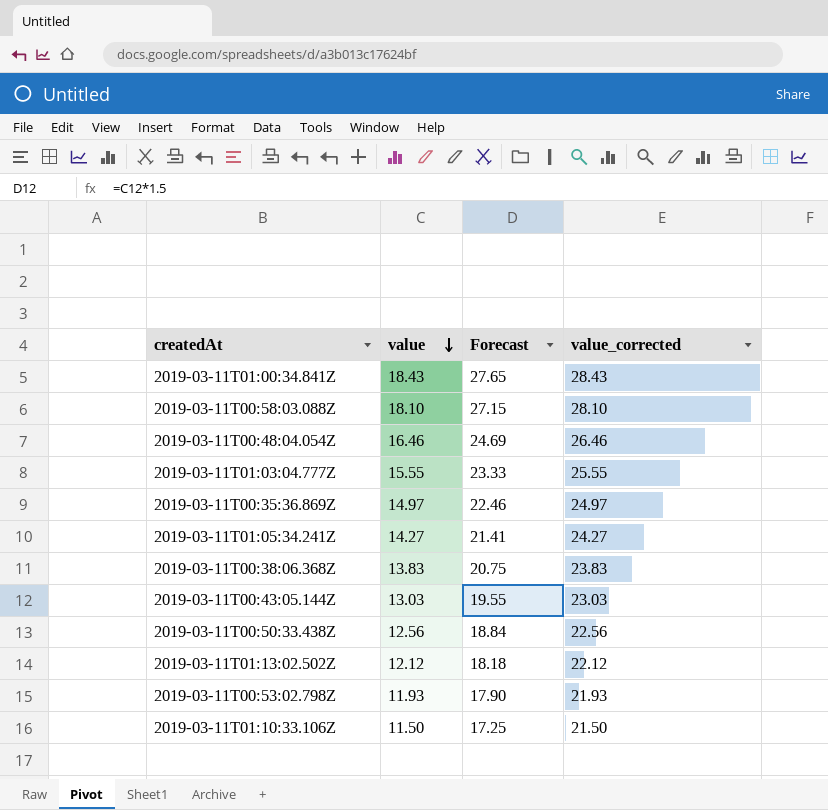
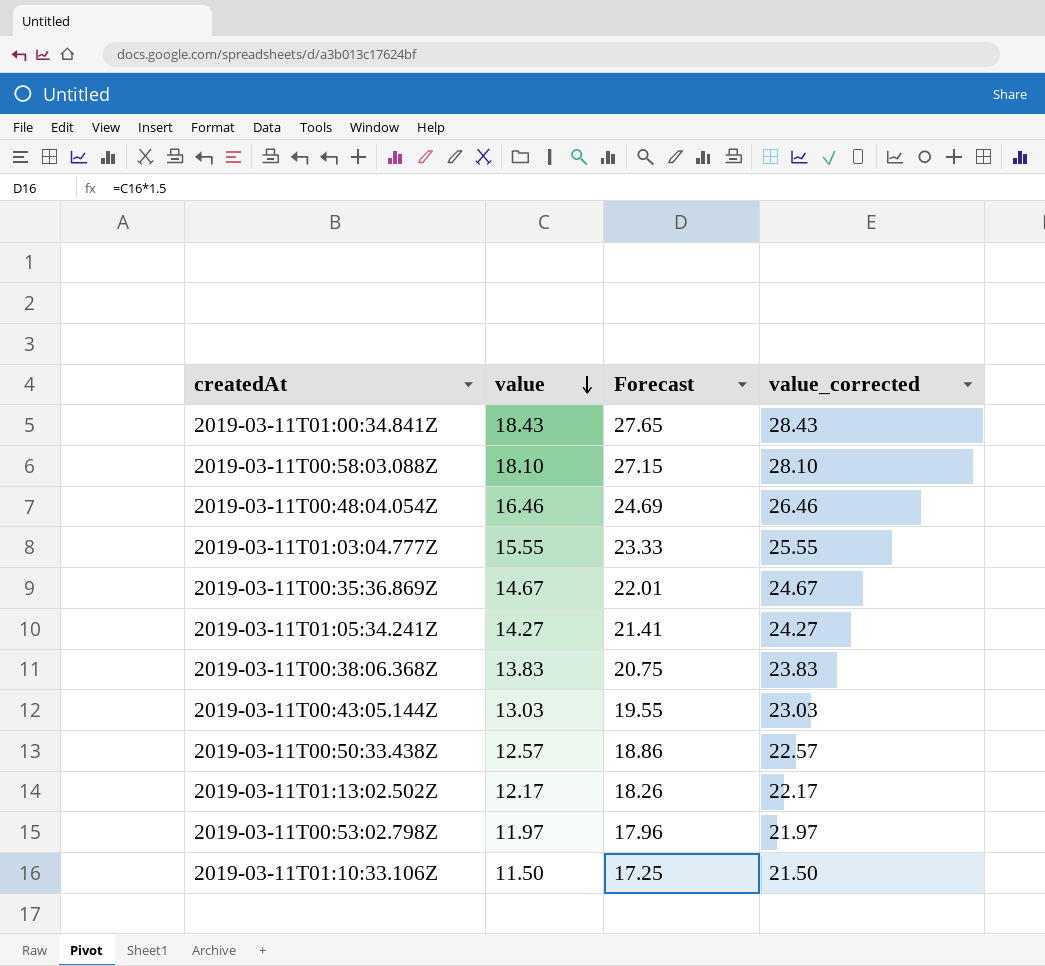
2019-03-11T00:35:36.869Z | value: 14.97 -> 14.67
2019-03-11T00:35:36.869Z | Forecast: 22.46 -> 22.01
2019-03-11T00:35:36.869Z | value_corrected: 24.97 -> 24.67
2019-03-11T00:50:33.438Z | value: 12.56 -> 12.57
2019-03-11T00:50:33.438Z | Forecast: 18.84 -> 18.86
2019-03-11T00:50:33.438Z | value_corrected: 22.56 -> 22.57
2019-03-11T01:13:02.502Z | value: 12.12 -> 12.17
2019-03-11T01:13:02.502Z | Forecast: 18.18 -> 18.26
2019-03-11T01:13:02.502Z | value_corrected: 22.12 -> 22.17
2019-03-11T00:53:02.798Z | value: 11.93 -> 11.97
2019-03-11T00:53:02.798Z | Forecast: 17.90 -> 17.96
2019-03-11T00:53:02.798Z | value_corrected: 21.93 -> 21.97

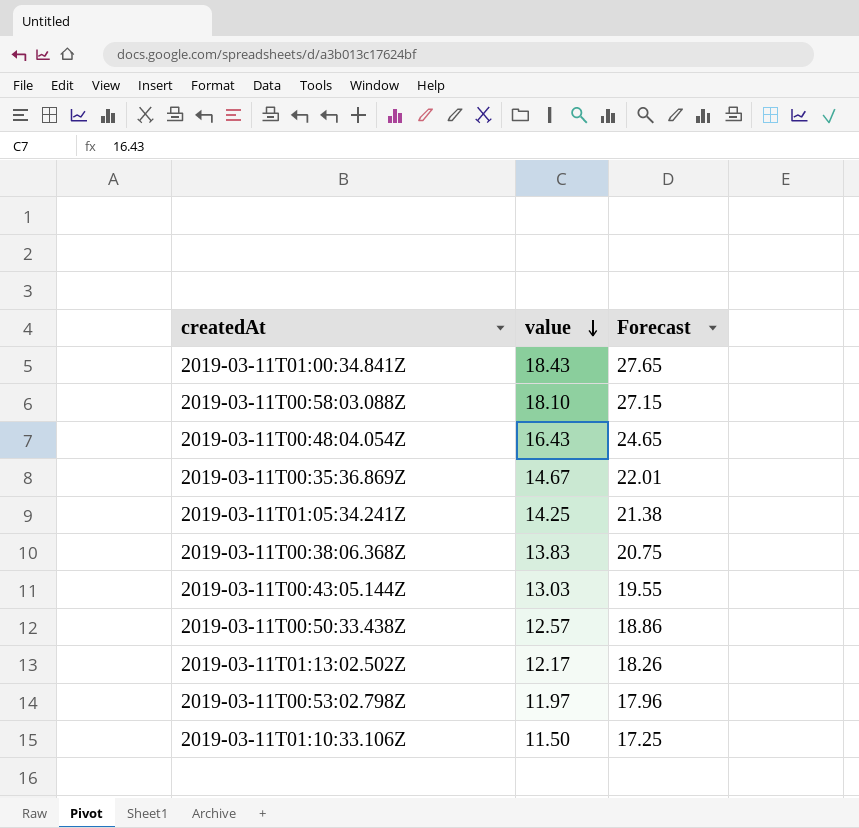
column value_corrected | formula: [value] + 10 -> none
row 2019-03-11T01:03:04.777Z: 15.55 | 23.33 | 25.55 -> none
2019-03-11T00:48:04.054Z | value: 16.46 -> 16.43
2019-03-11T00:48:04.054Z | Forecast: 24.69 -> 24.65
2019-03-11T01:05:34.241Z | value: 14.27 -> 14.25
2019-03-11T01:05:34.241Z | Forecast: 21.41 -> 21.38

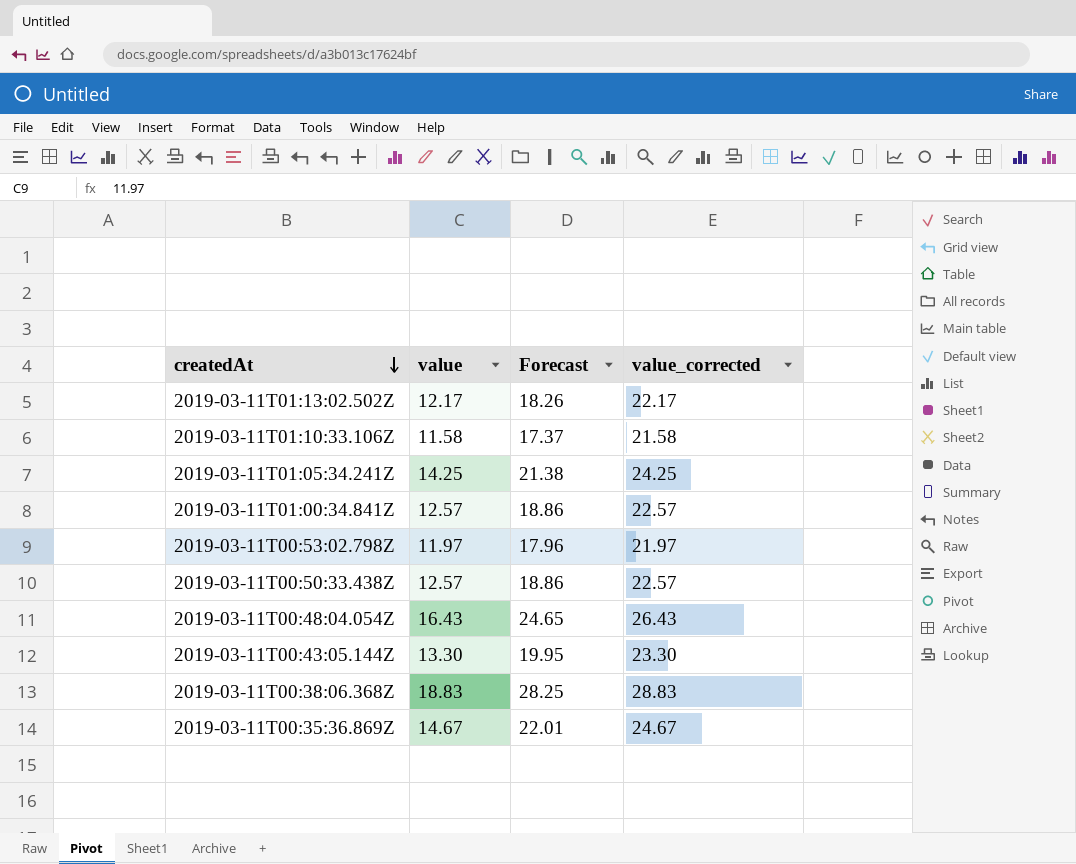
row order: value descending -> createdAt descending
column value_corrected | formula: none -> [value] + 10
row 2019-03-11T00:58:03.088Z: 18.10 | 27.15 -> none
2019-03-11T01:10:33.106Z | value: 11.50 -> 11.58
2019-03-11T01:10:33.106Z | Forecast: 17.25 -> 17.37
2019-03-11T01:00:34.841Z | value: 18.43 -> 12.57
2019-03-11T01:00:34.841Z | Forecast: 27.65 -> 18.86
2019-03-11T00:43:05.144Z | value: 13.03 -> 13.30
2019-03-11T00:43:05.144Z | Forecast: 19.55 -> 19.95
2019-03-11T00:38:06.368Z | value: 13.83 -> 18.83
2019-03-11T00:38:06.368Z | Forecast: 20.75 -> 28.25

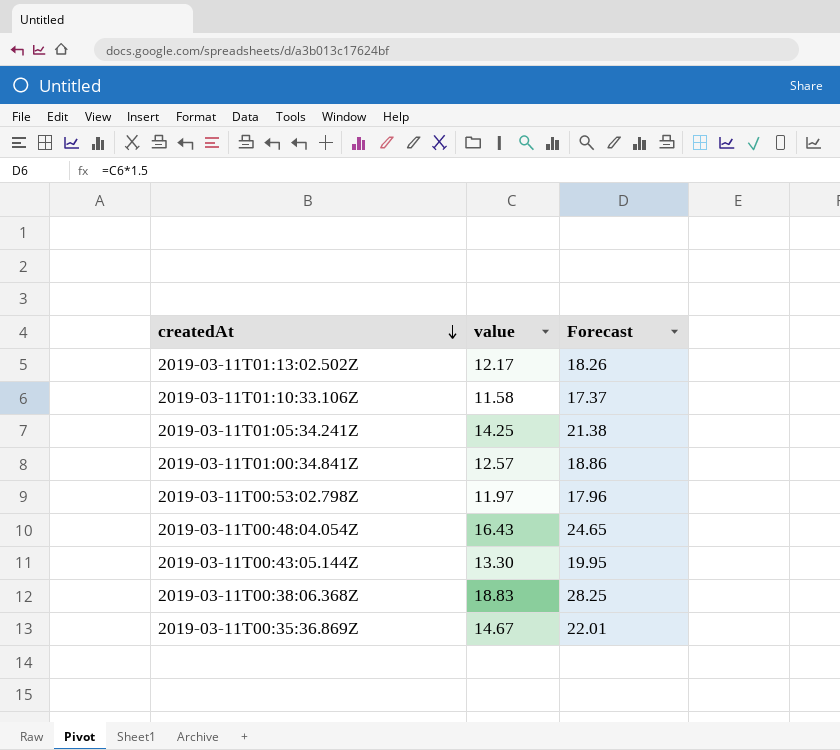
column value_corrected | formula: [value] + 10 -> none
row 2019-03-11T00:50:33.438Z: 12.57 | 18.86 | 22.57 -> none

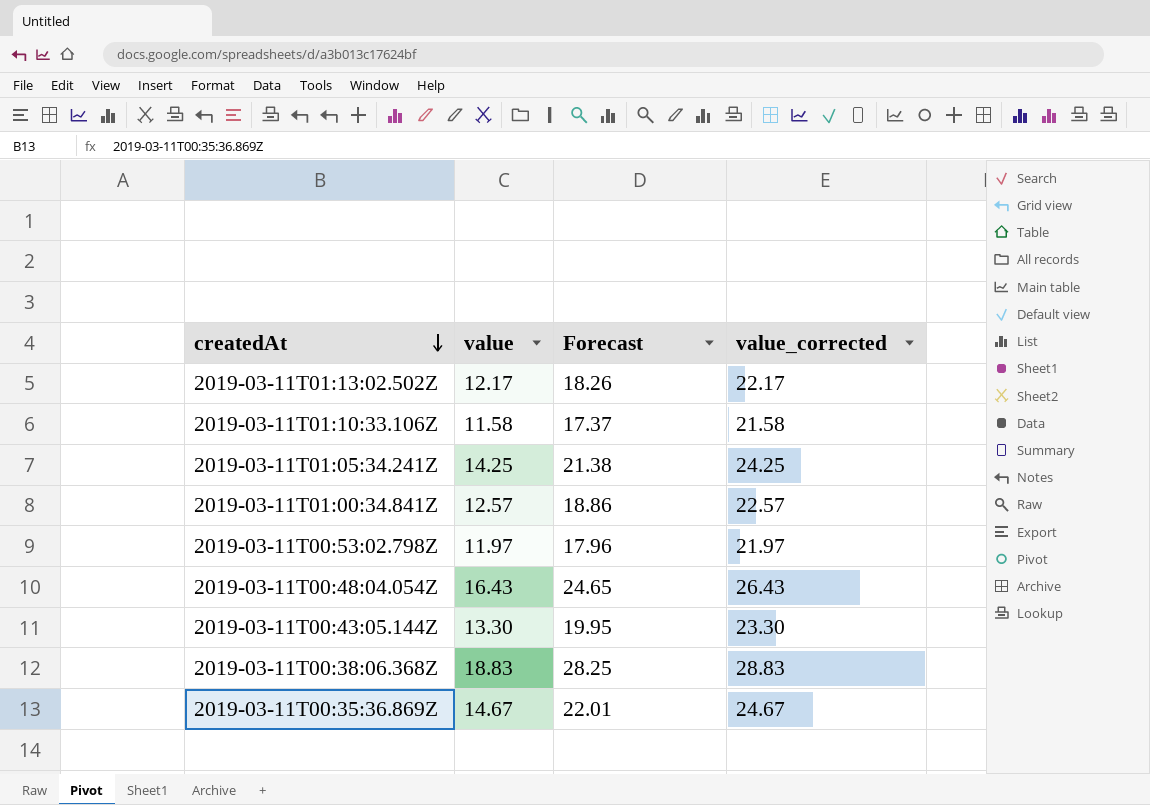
column value_corrected | formula: none -> [value] + 10

